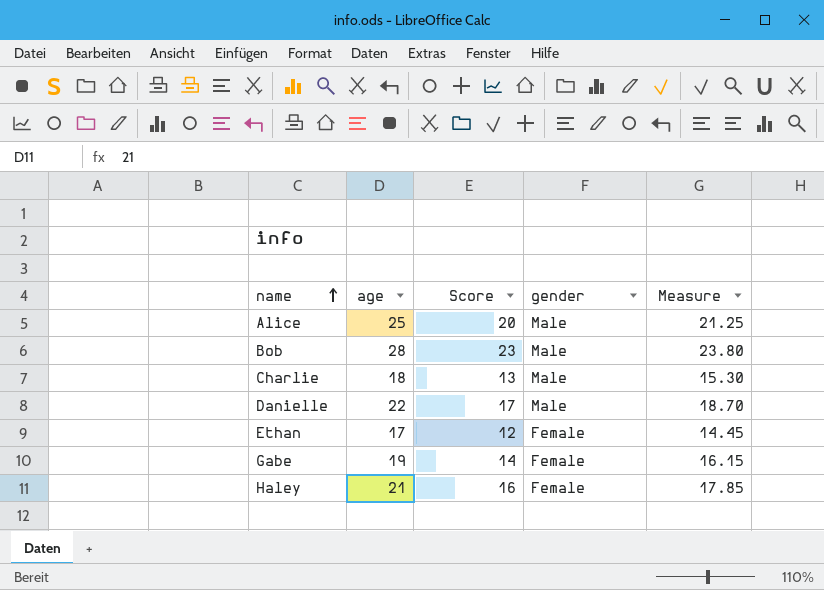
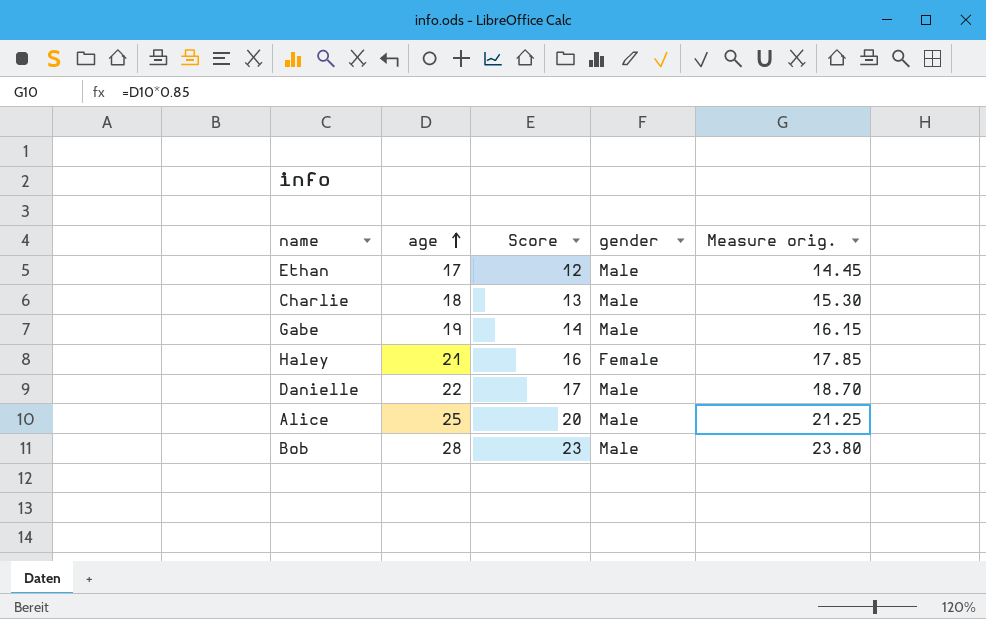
row order: name ascending -> age ascending
column name: Measure -> Measure orig.
Ethan | gender: Female -> Male
Gabe | gender: Female -> Male

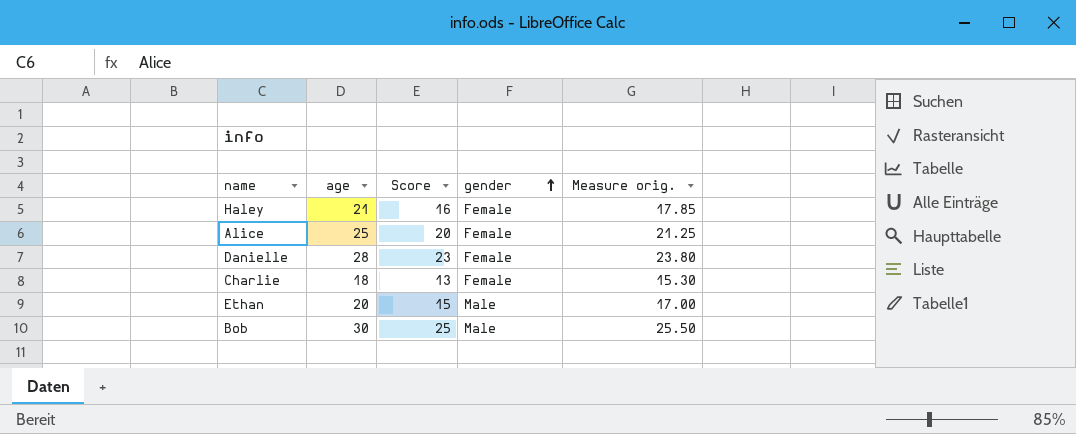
row order: age ascending -> gender ascending
row Gabe: 19 | 14 | Male | 16.15 -> none
Alice | gender: Male -> Female
Danielle | age: 22 -> 28
Danielle | Score: 17 -> 23
Danielle | gender: Male -> Female
Danielle | Measure orig.: 18.70 -> 23.80
Charlie | gender: Male -> Female
Ethan | age: 17 -> 20
Ethan | Score: 12 -> 15
Ethan | Measure orig.: 14.45 -> 17.00
Bob | age: 28 -> 30
Bob | Score: 23 -> 25
Bob | Measure orig.: 23.80 -> 25.50

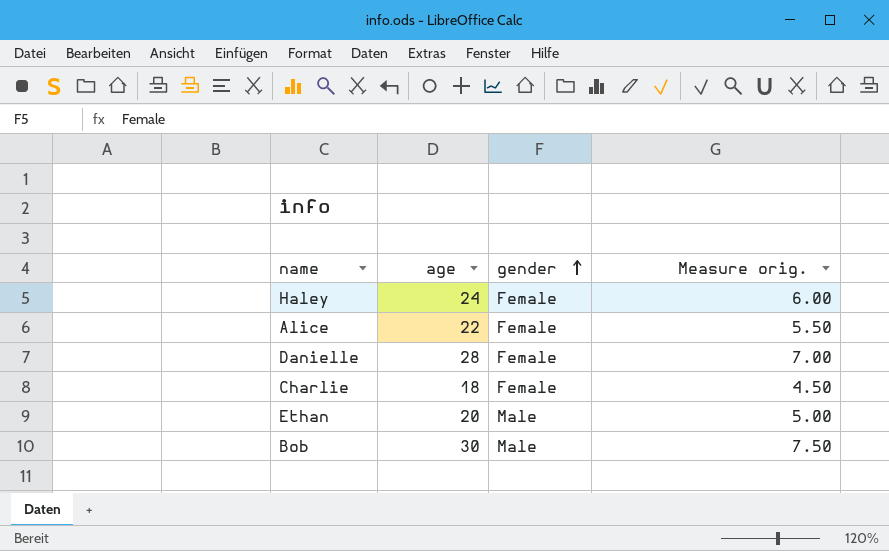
column Score | formula: [age] - 5 -> none
column Measure orig. | formula: [age] * 0.85 -> [age] * 0.25
Haley | age: 21 -> 24
Alice | age: 25 -> 22

